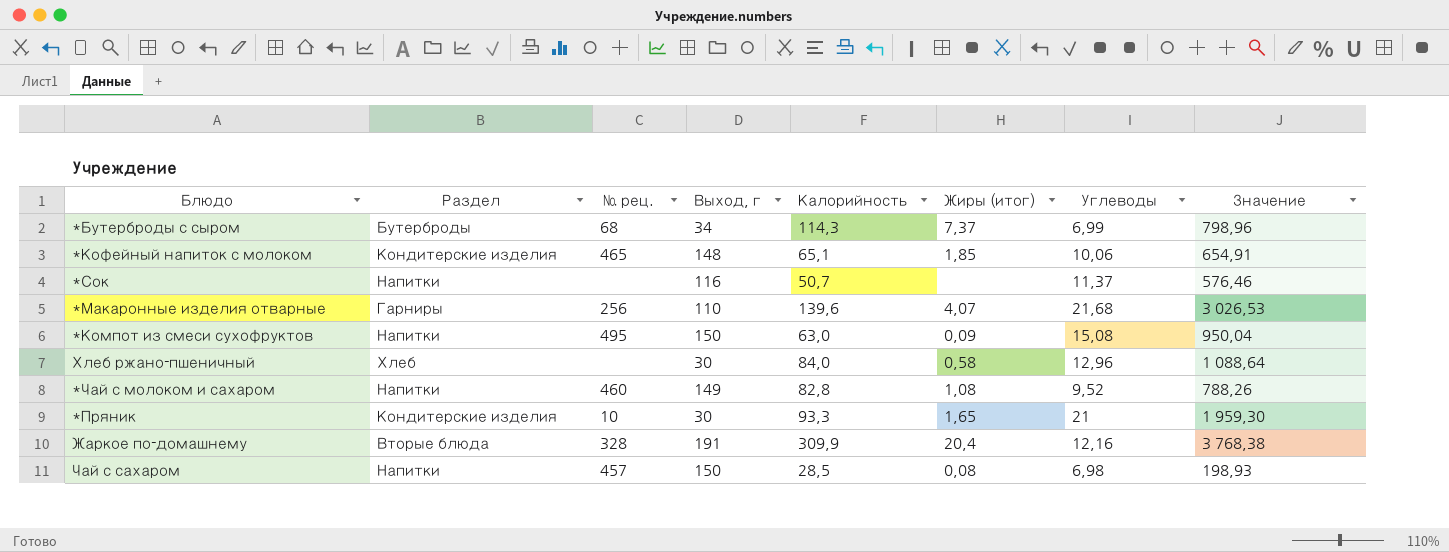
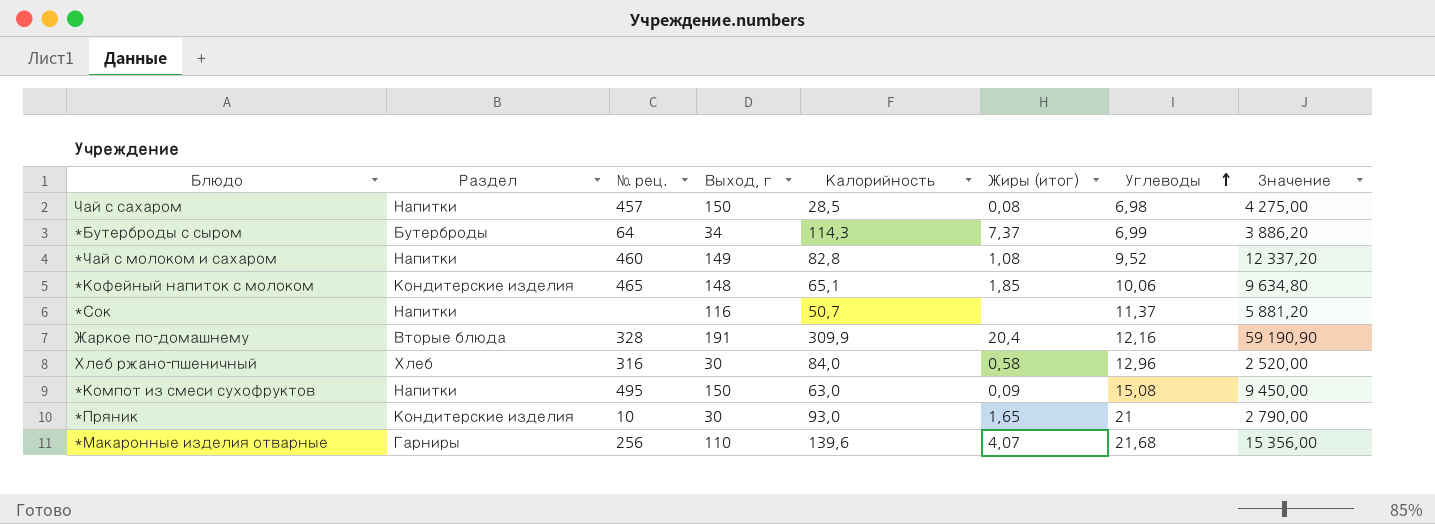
row order: none -> Углеводы ascending
column Значение | formula: [Калорийность] * [Углеводы] -> [Выход, г] * [Калорийность]
*Бутерброды с сыром | № рец.: 68 -> 64
Хлеб ржано-пшеничный | № рец.: none -> 316
*Пряник | Калорийность: 93,3 -> 93,0

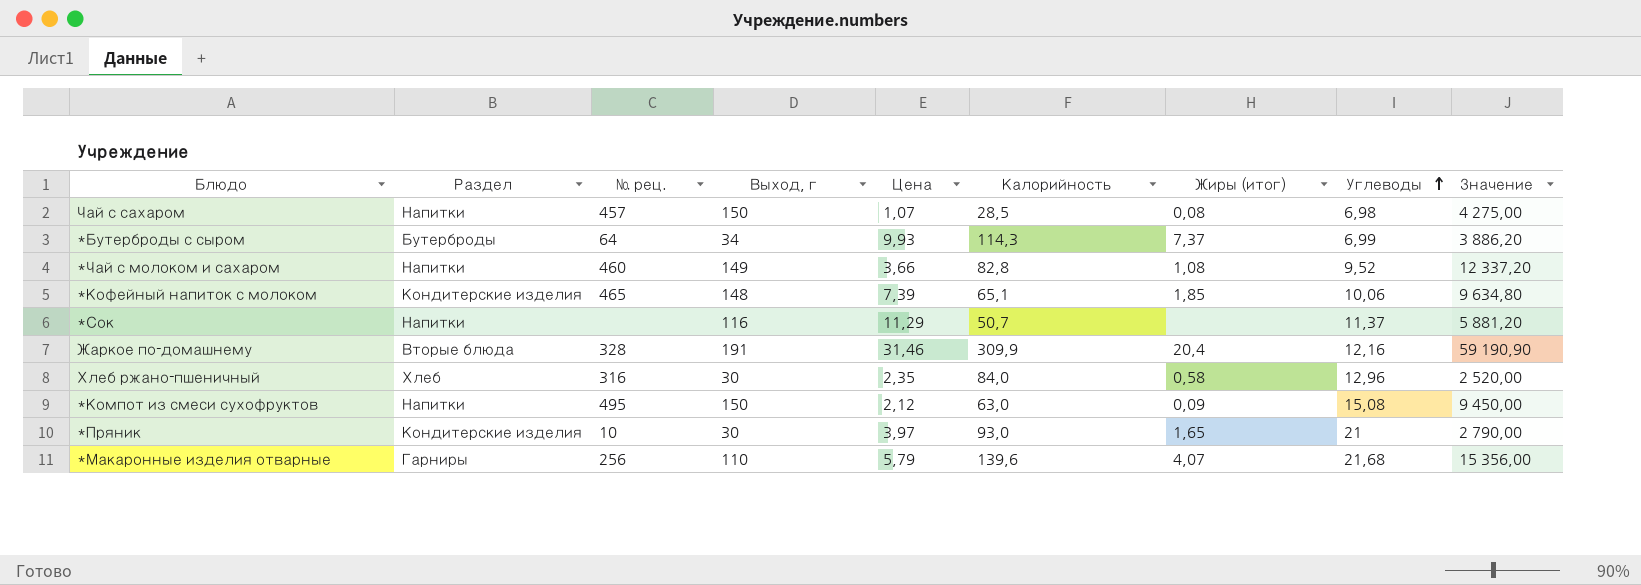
column Цена | position: none -> 5

